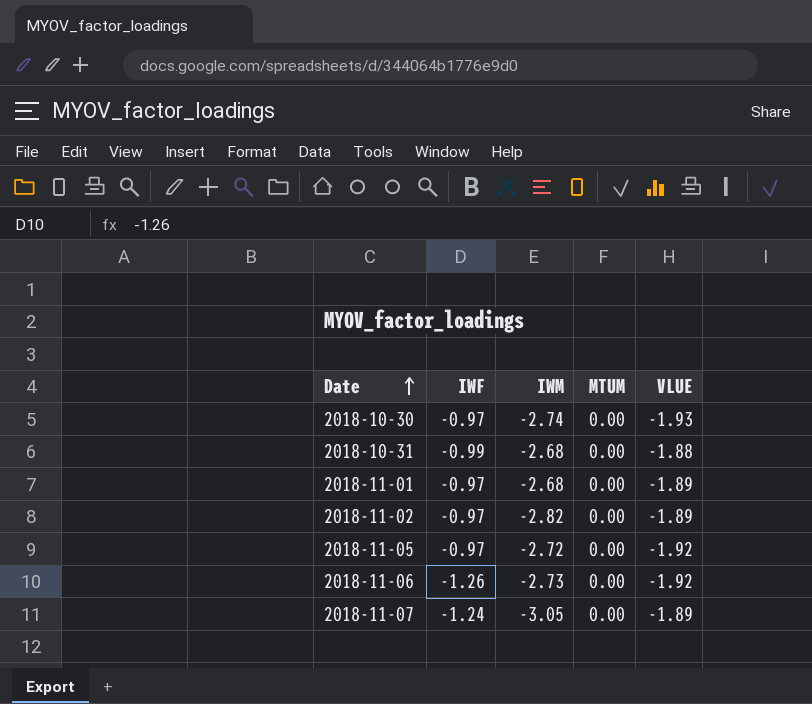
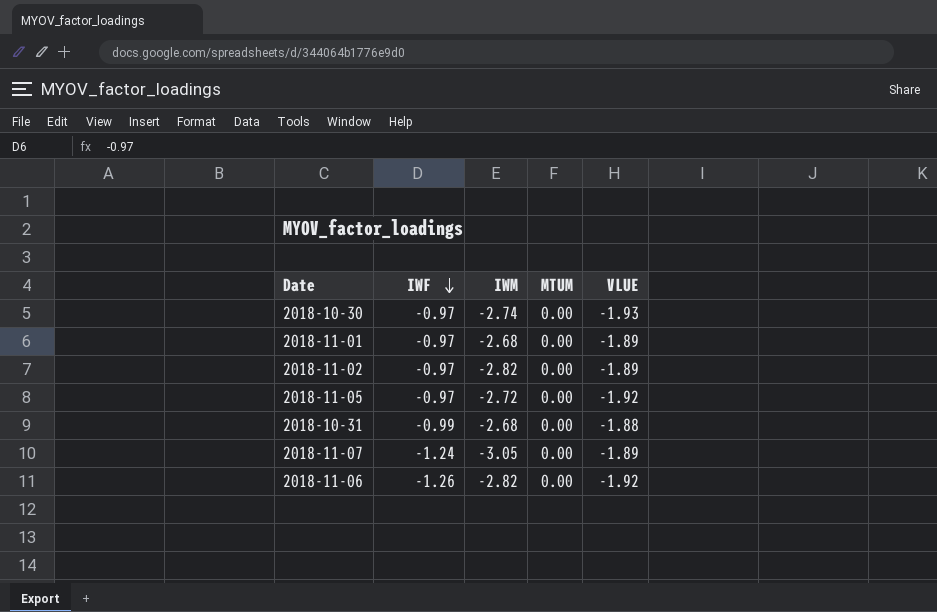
row order: Date ascending -> IWF descending
2018-11-06 | IWM: -2.73 -> -2.82

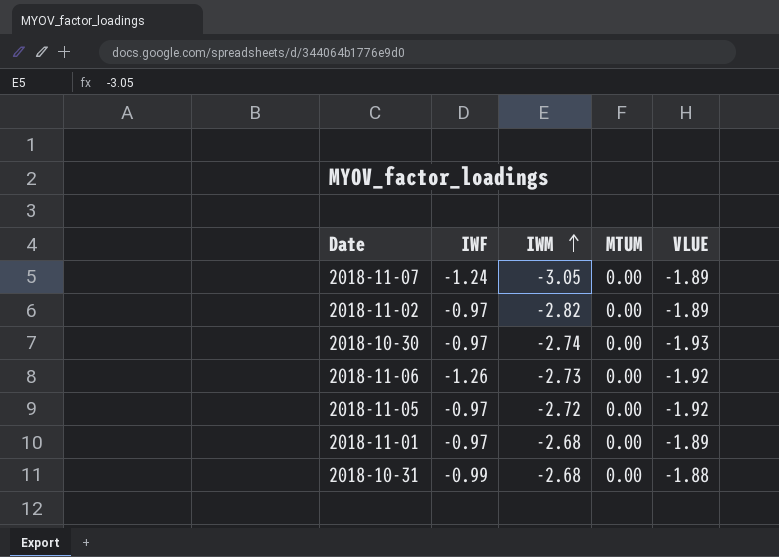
row order: IWF descending -> IWM ascending
2018-11-06 | IWM: -2.82 -> -2.73

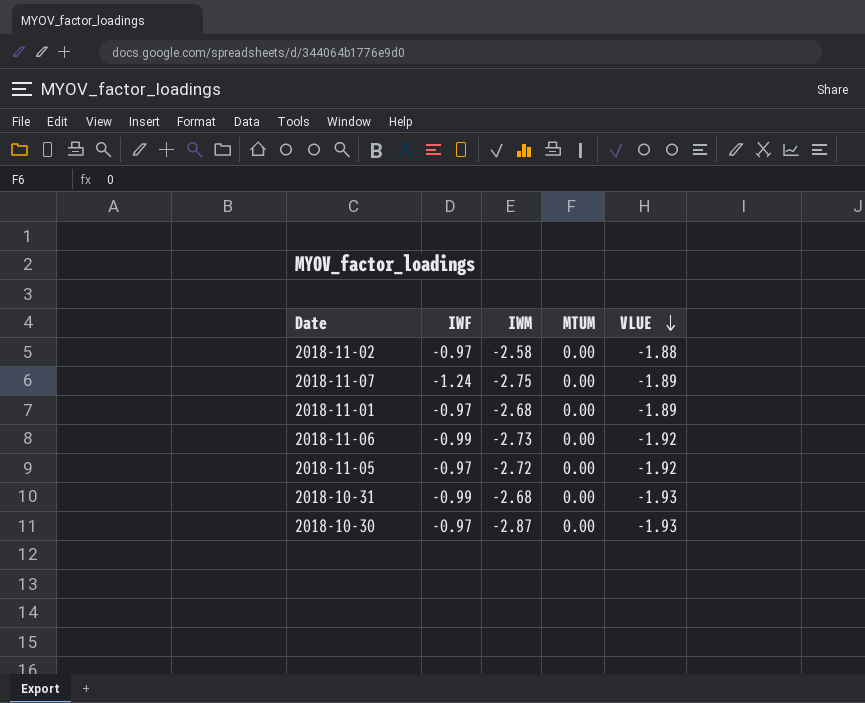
row order: IWM ascending -> VLUE descending
2018-11-02 | IWM: -2.82 -> -2.58
2018-11-02 | VLUE: -1.89 -> -1.88
2018-11-07 | IWM: -3.05 -> -2.75
2018-11-06 | IWF: -1.26 -> -0.99
2018-10-31 | VLUE: -1.88 -> -1.93
2018-10-30 | IWM: -2.74 -> -2.87

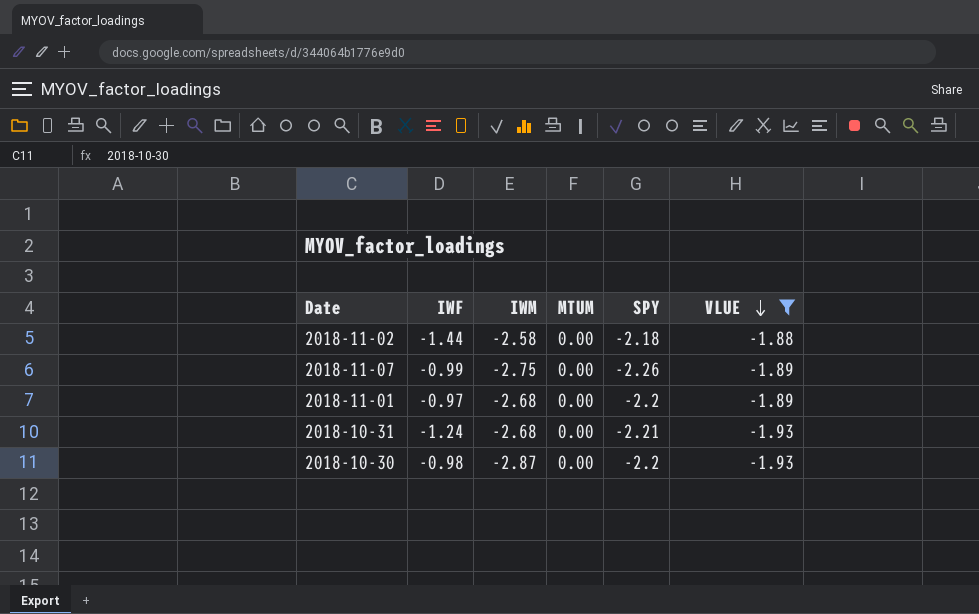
filter: none -> VLUE != -1.92
column SPY | position: none -> 5
2018-11-02 | IWF: -0.97 -> -1.44
2018-11-07 | IWF: -1.24 -> -0.99
2018-10-31 | IWF: -0.99 -> -1.24
2018-10-30 | IWF: -0.97 -> -0.98

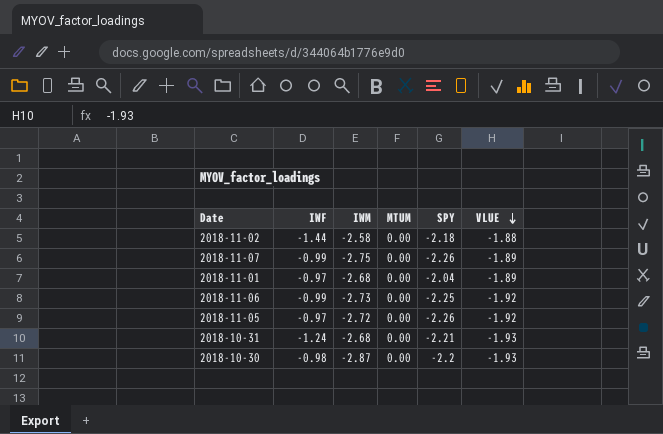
filter: VLUE != -1.92 -> none
2018-11-01 | SPY: -2.2 -> -2.04

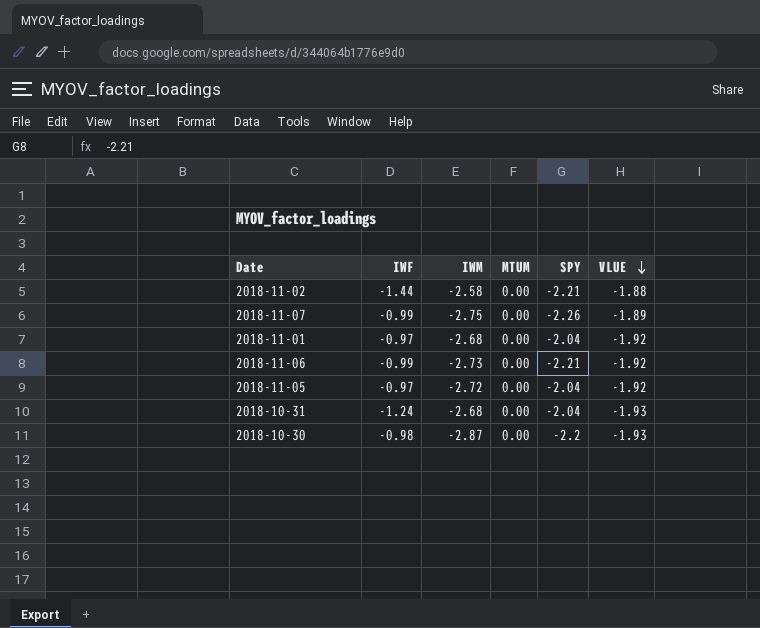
2018-11-02 | SPY: -2.18 -> -2.21
2018-11-01 | VLUE: -1.89 -> -1.92
2018-11-06 | SPY: -2.25 -> -2.21
2018-11-05 | SPY: -2.26 -> -2.04
2018-10-31 | SPY: -2.21 -> -2.04

